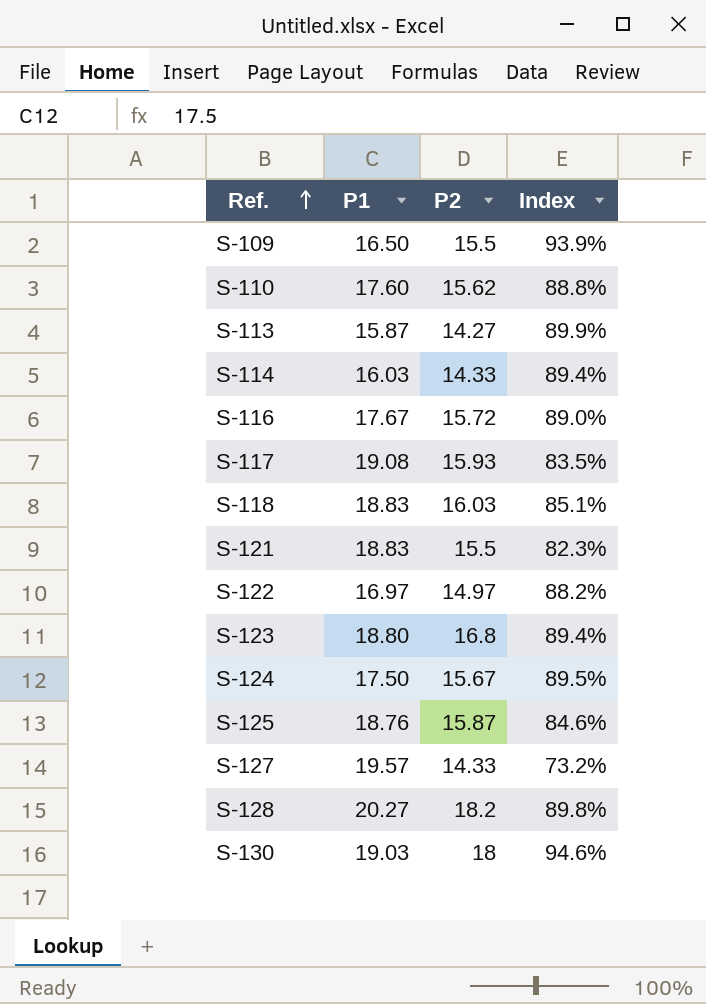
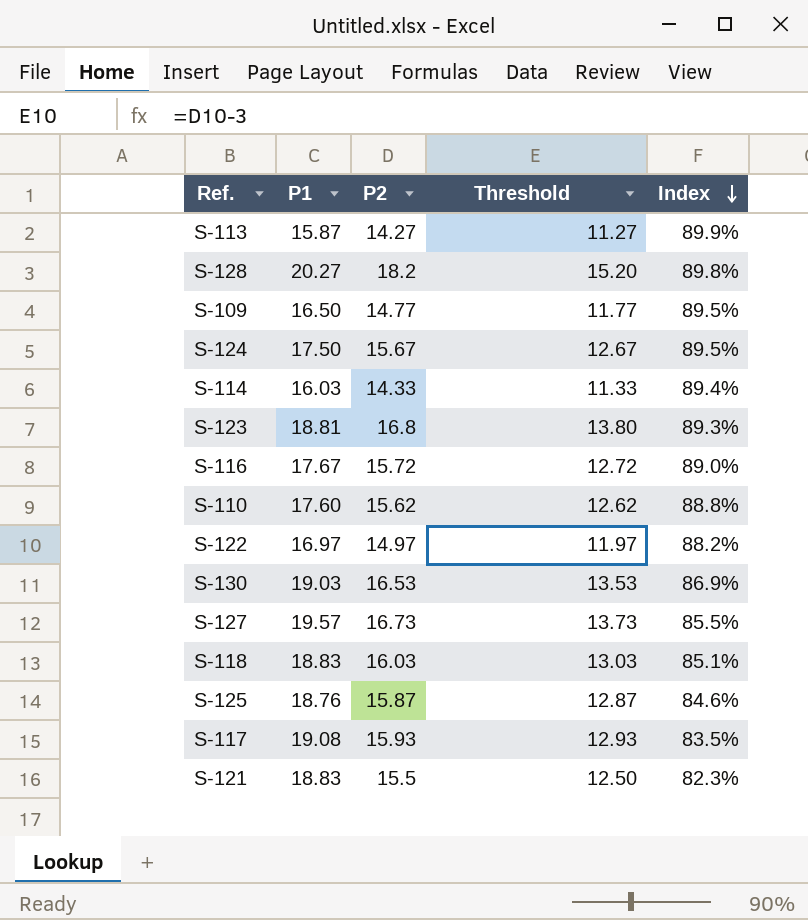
row order: Ref. ascending -> Index descending
column Threshold | formula: none -> [P2] - 3
S-109 | P2: 15.5 -> 14.77
S-109 | Index: 93.9% -> 89.5%
S-123 | P1: 18.80 -> 18.81
S-123 | Index: 89.4% -> 89.3%
S-130 | P2: 18 -> 16.53
S-130 | Index: 94.6% -> 86.9%
S-127 | P2: 14.33 -> 16.73
S-127 | Index: 73.2% -> 85.5%

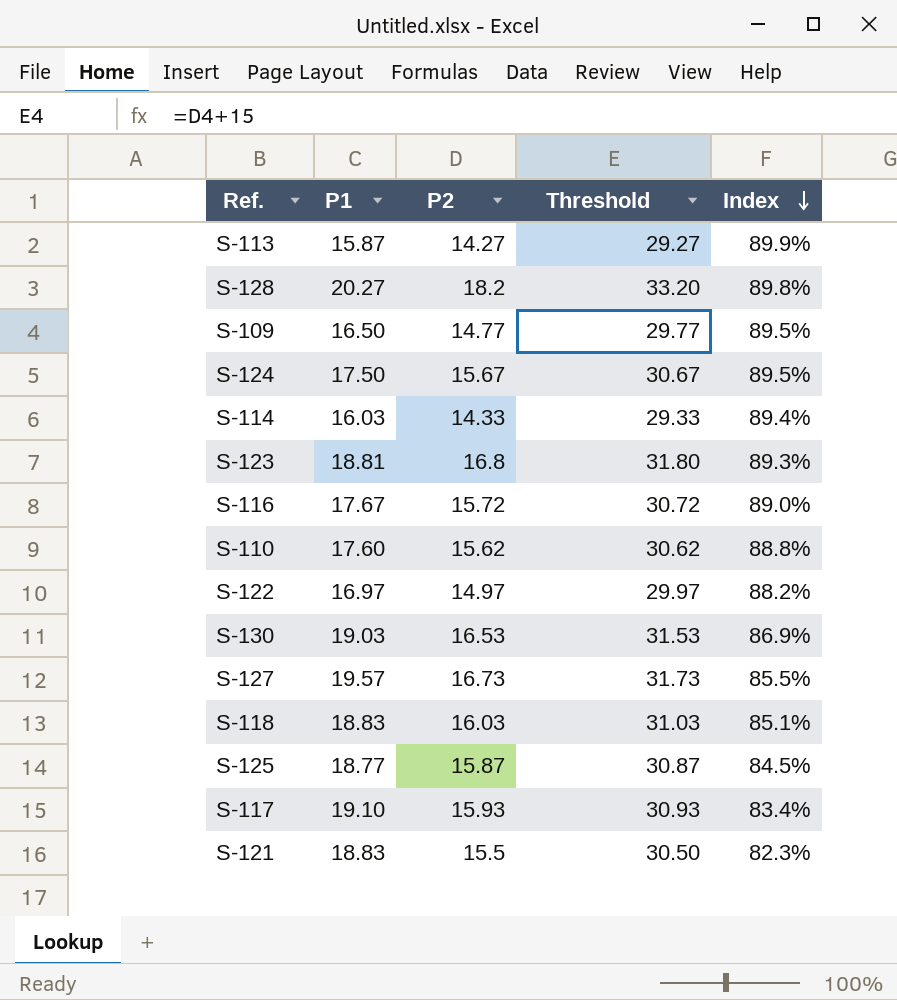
column Threshold | formula: [P2] - 3 -> [P2] + 15
S-125 | P1: 18.76 -> 18.77
S-125 | Index: 84.6% -> 84.5%
S-117 | P1: 19.08 -> 19.10
S-117 | Index: 83.5% -> 83.4%

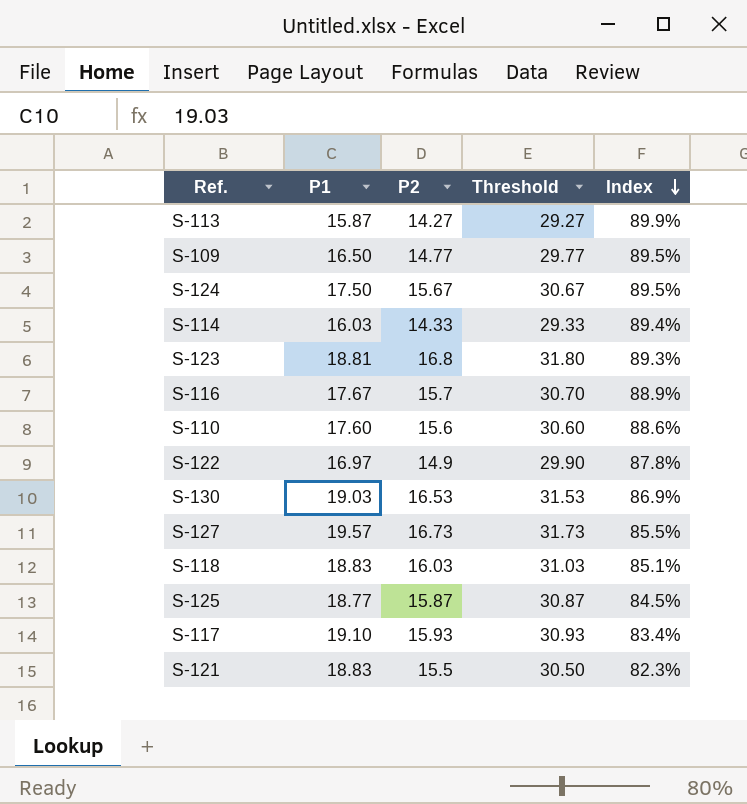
row S-128: 20.27 | 18.2 | 33.20 | 89.8% -> none
S-116 | P2: 15.72 -> 15.7
S-116 | Threshold: 30.72 -> 30.70
S-116 | Index: 89.0% -> 88.9%
S-110 | P2: 15.62 -> 15.6
S-110 | Threshold: 30.62 -> 30.60
S-110 | Index: 88.8% -> 88.6%
S-122 | P2: 14.97 -> 14.9
S-122 | Threshold: 29.97 -> 29.90
S-122 | Index: 88.2% -> 87.8%

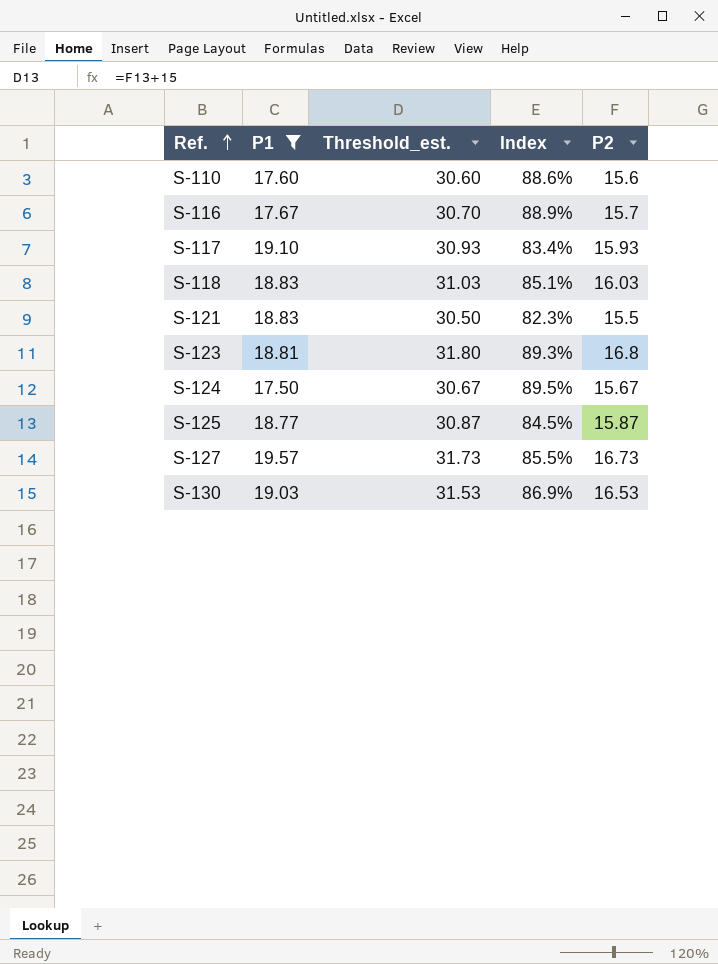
filter: none -> P1 >= 17.50
row order: Index descending -> Ref. ascending
column name: Threshold -> Threshold_est.
column P2 | position: 3 -> 5

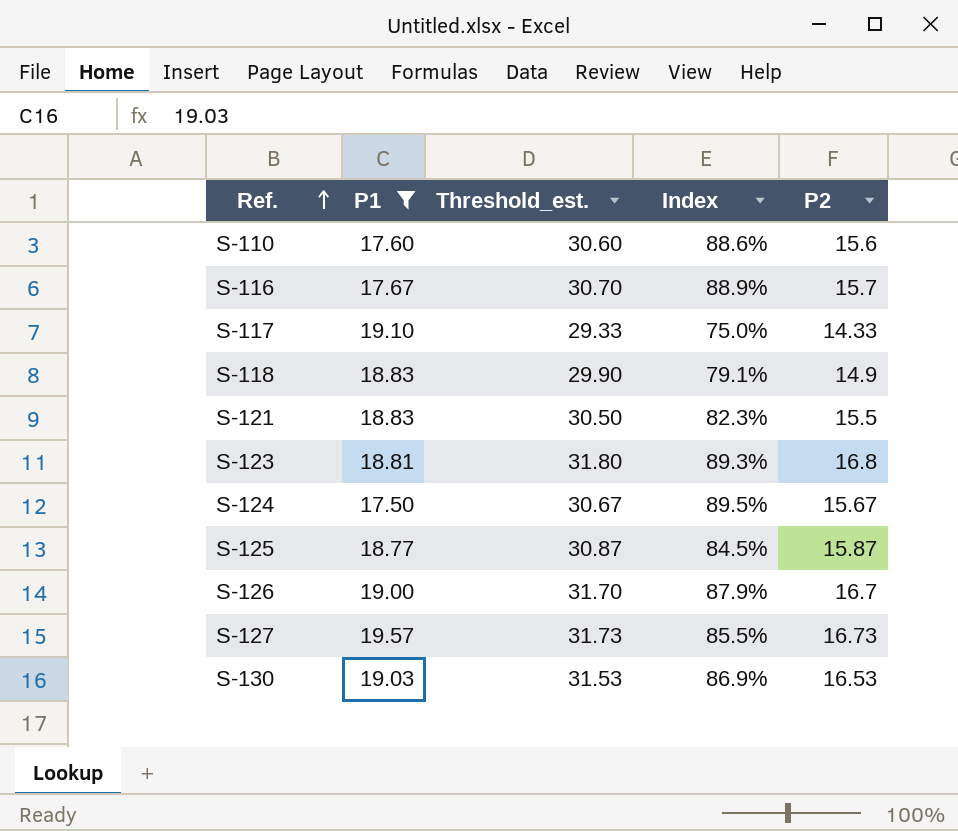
S-117 | Threshold_est.: 30.93 -> 29.33
S-117 | Index: 83.4% -> 75.0%
S-117 | P2: 15.93 -> 14.33
S-118 | Threshold_est.: 31.03 -> 29.90
S-118 | Index: 85.1% -> 79.1%
S-118 | P2: 16.03 -> 14.9
row S-126: none -> 19.00 | 31.70 | 87.9% | 16.7

